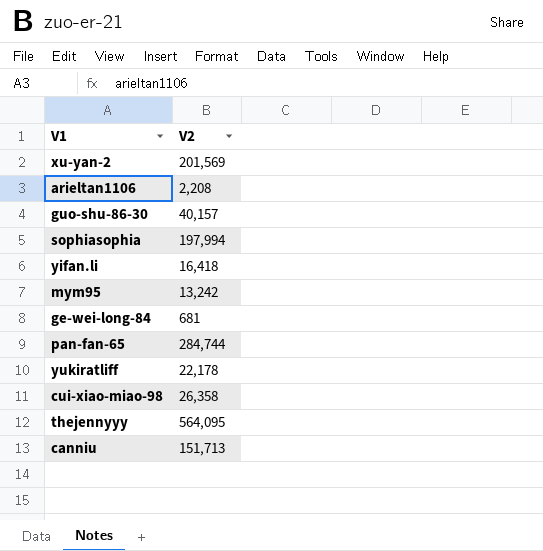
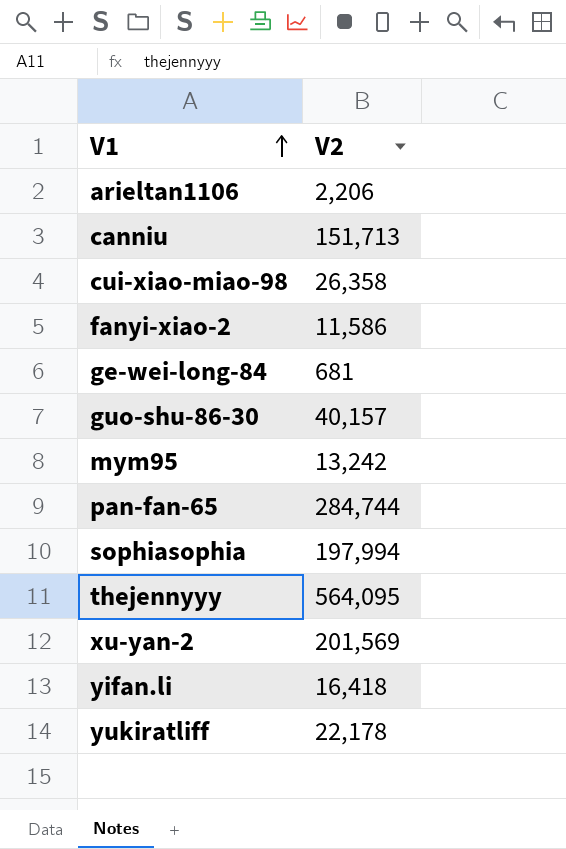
row order: none -> V1 ascending
arieltan1106 | V2: 2,208 -> 2,206
row fanyi-xiao-2: none -> 11,586

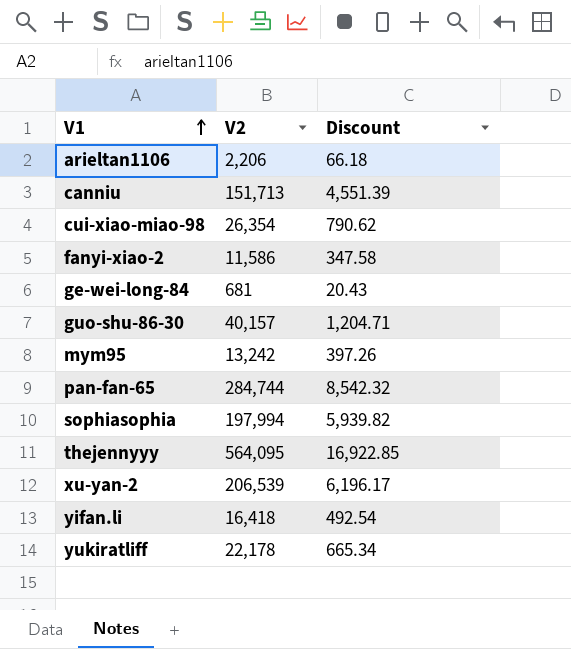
column Discount | formula: none -> [V2] * 0.03
cui-xiao-miao-98 | V2: 26,358 -> 26,354
xu-yan-2 | V2: 201,569 -> 206,539

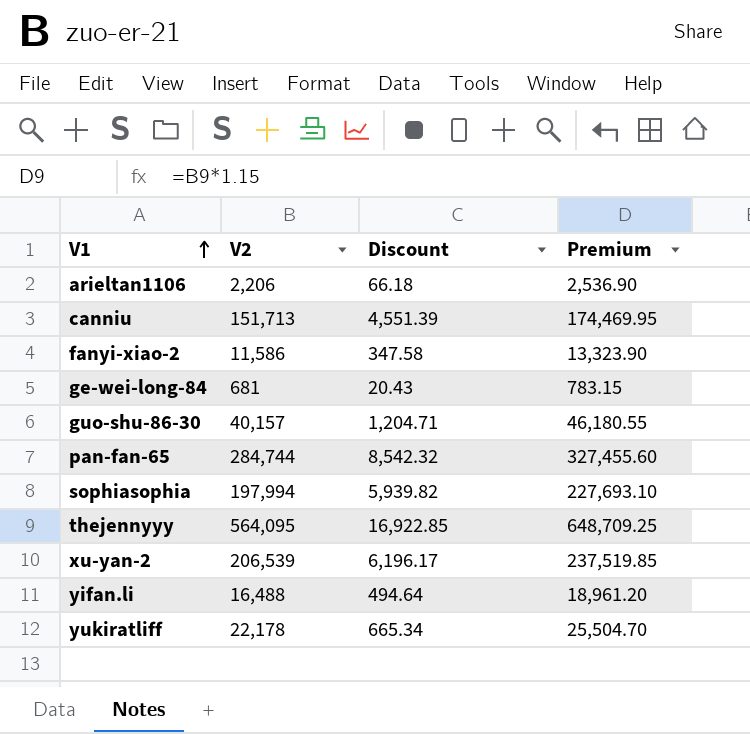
column Premium | formula: none -> [V2] * 1.15
row cui-xiao-miao-98: 26,354 | 790.62 -> none
row mym95: 13,242 | 397.26 -> none
yifan.li | V2: 16,418 -> 16,488
yifan.li | Discount: 492.54 -> 494.64

